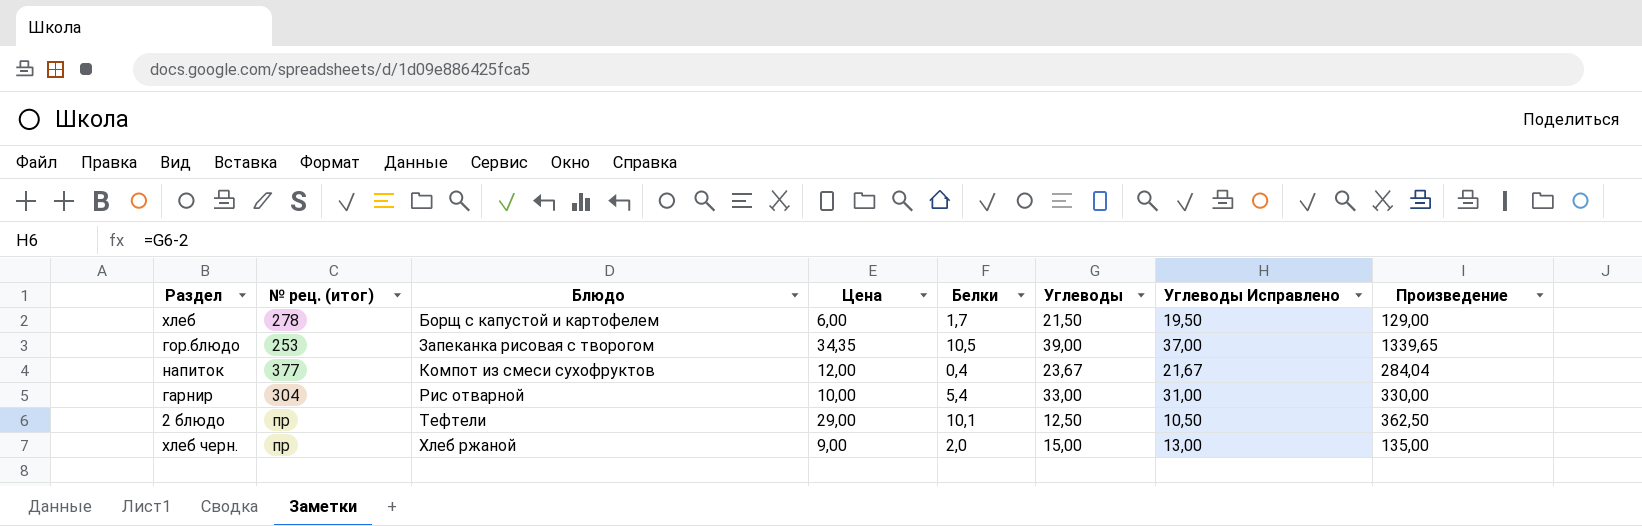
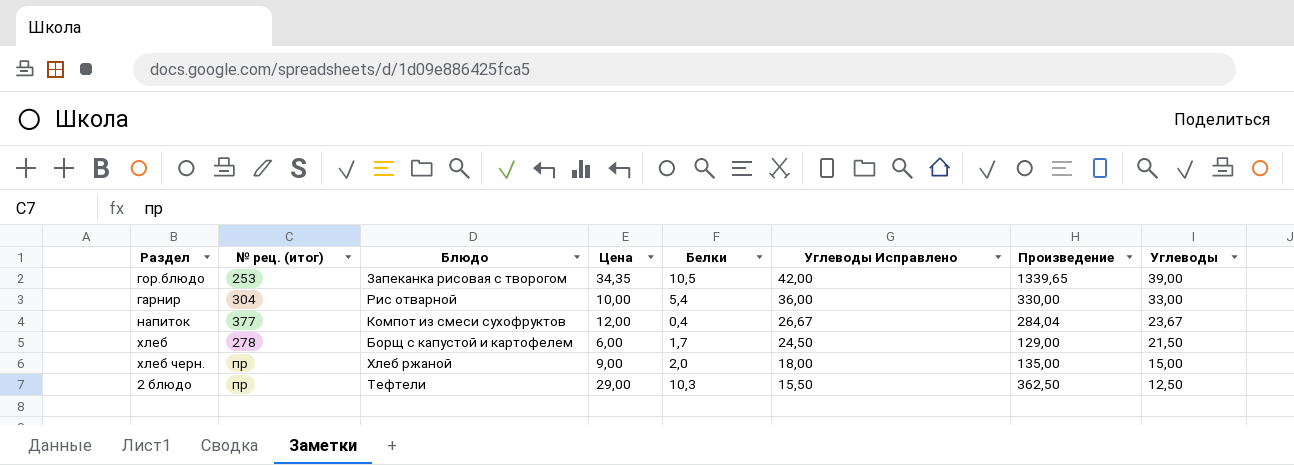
row order: Блюдо ascending -> Углеводы Исправлено descending
column Углеводы Исправлено | formula: [Углеводы] - 2 -> [Углеводы] + 3
column Углеводы | position: 6 -> 8
2 блюдо | Белки: 10,1 -> 10,3

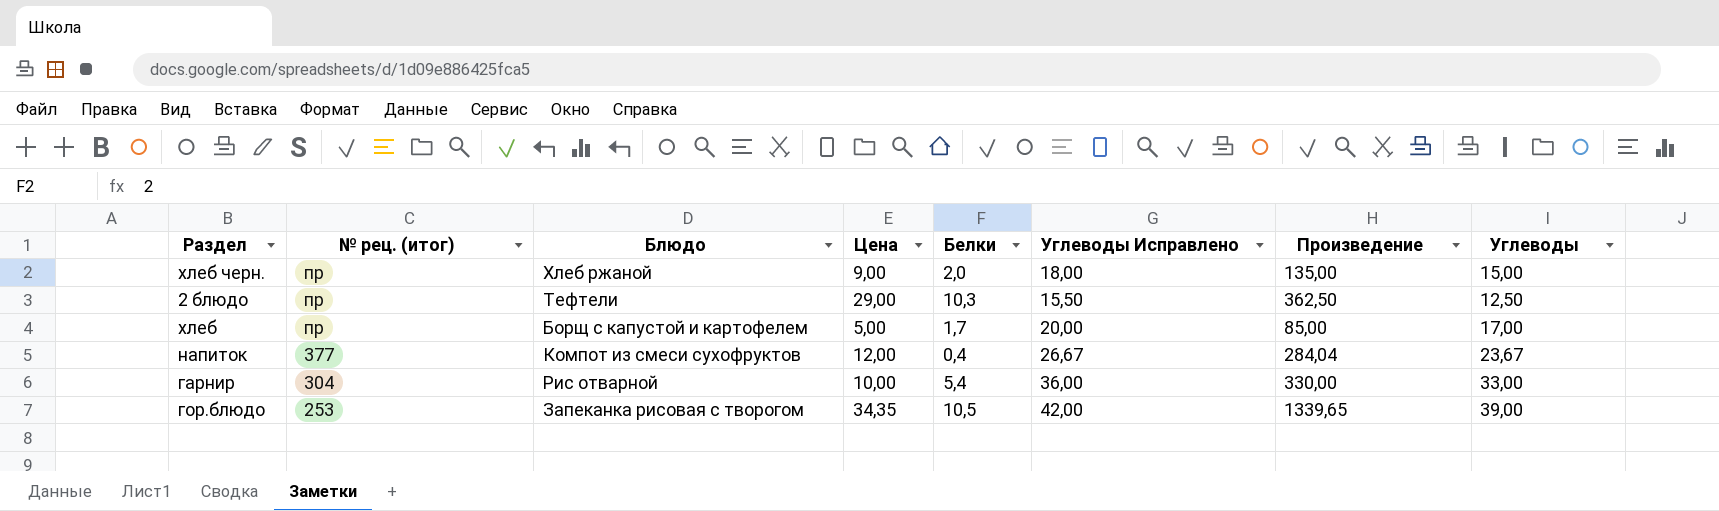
row order: Углеводы Исправлено descending -> № рец. (итог) descending
хлеб | № рец. (итог): 278 -> пр
хлеб | Цена: 6,00 -> 5,00
хлеб | Углеводы Исправлено: 24,50 -> 20,00
хлеб | Произведение: 129,00 -> 85,00
хлеб | Углеводы: 21,50 -> 17,00

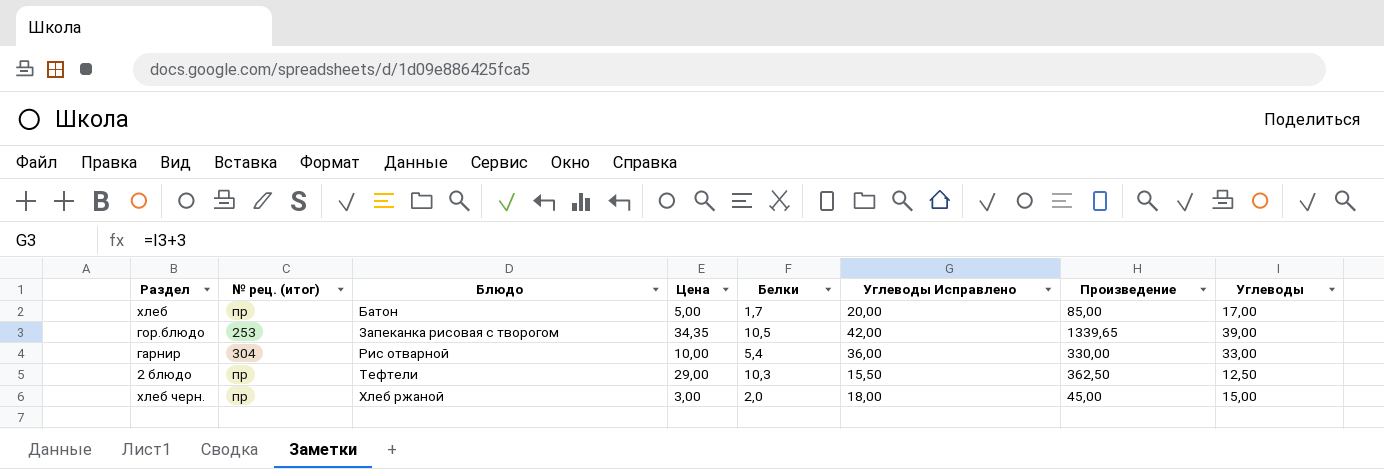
row order: № рец. (итог) descending -> Блюдо ascending
row напиток: 377 | Компот из смеси сухофруктов | 12,00 | 0,4 | 26,67 | 284,04 | 23,67 -> none
хлеб | Блюдо: Борщ с капустой и картофелем -> Батон
хлеб черн. | Цена: 9,00 -> 3,00
хлеб черн. | Произведение: 135,00 -> 45,00

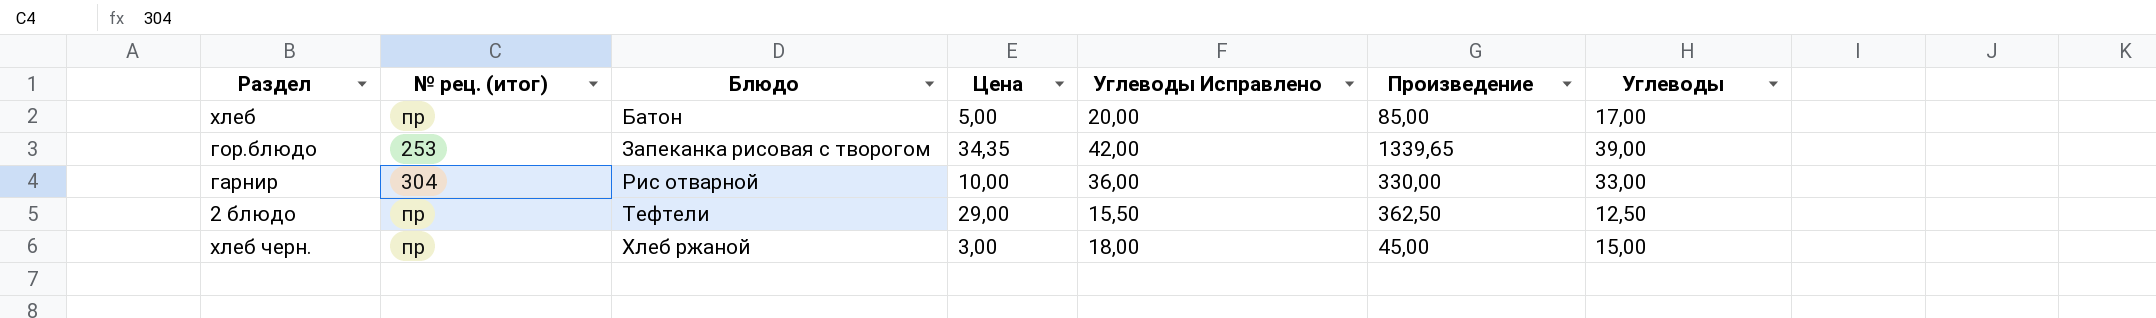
column Белки | position: 5 -> none

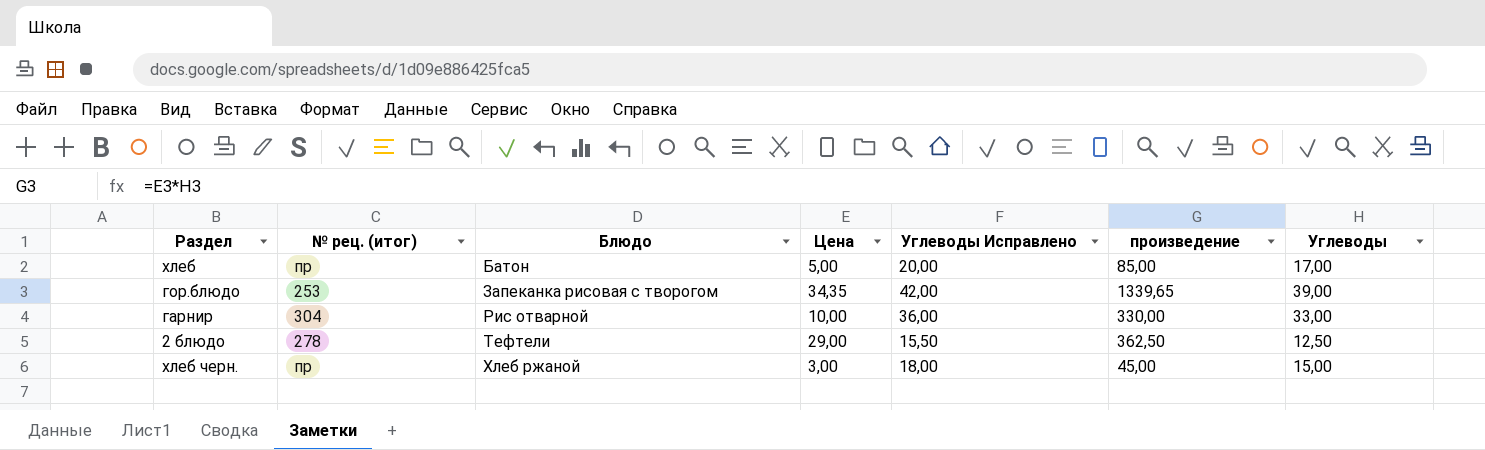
column name: Произведение -> произведение
2 блюдо | № рец. (итог): пр -> 278

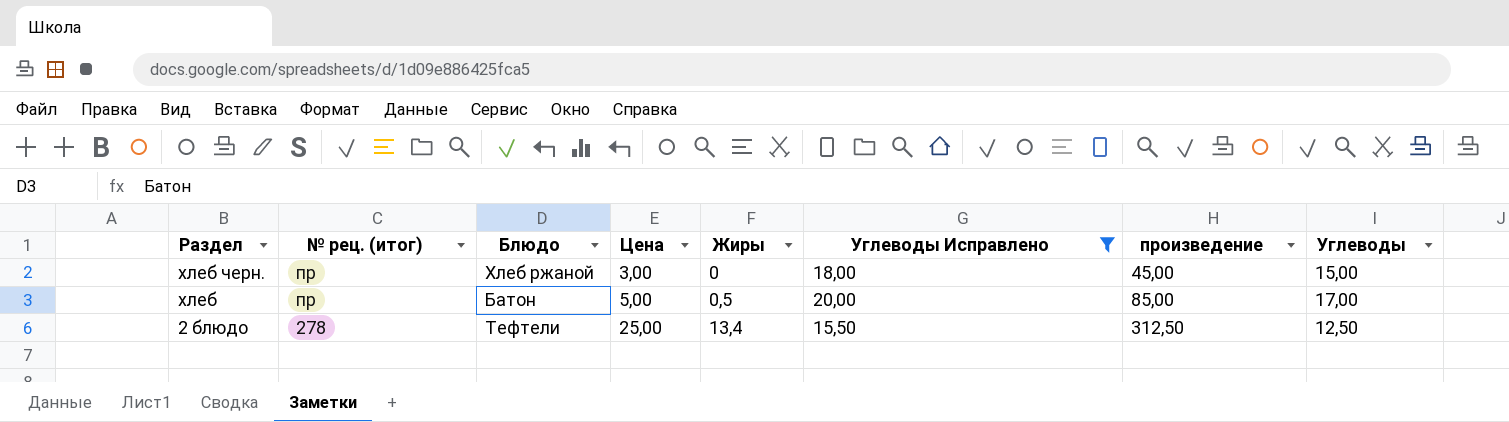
filter: none -> Углеводы Исправлено <= 20,00
row order: Блюдо ascending -> Раздел descending
column Жиры | position: none -> 5
2 блюдо | Цена: 29,00 -> 25,00
2 блюдо | произведение: 362,50 -> 312,50

